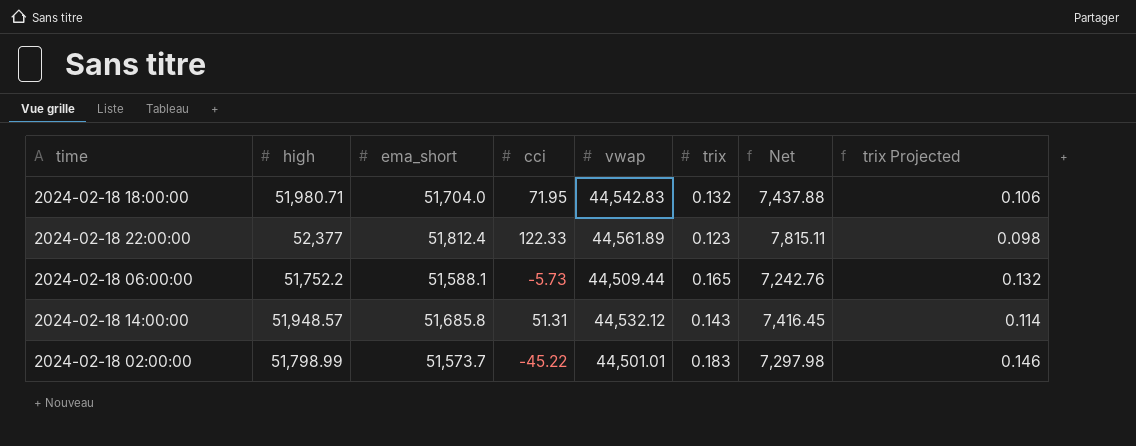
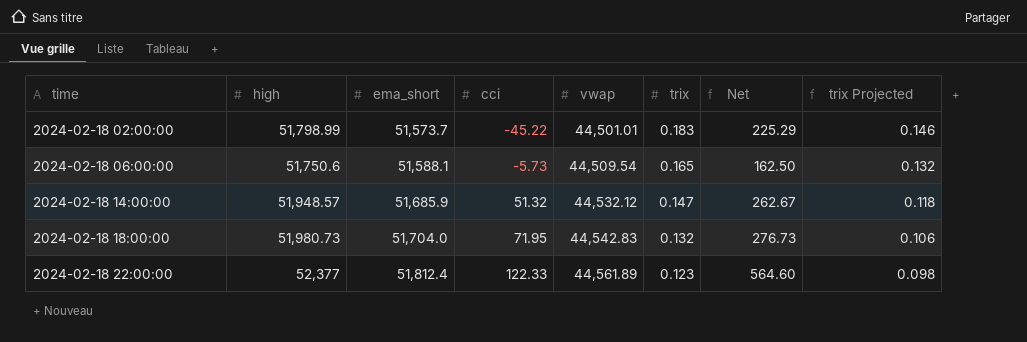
row order: none -> time ascending
column Net | formula: [high] - [vwap] -> [high] - [ema_short]
2024-02-18 06:00:00 | high: 51,752.2 -> 51,750.6
2024-02-18 06:00:00 | vwap: 44,509.44 -> 44,509.54
2024-02-18 14:00:00 | ema_short: 51,685.8 -> 51,685.9
2024-02-18 14:00:00 | cci: 51.31 -> 51.32
2024-02-18 14:00:00 | trix: 0.143 -> 0.147
2024-02-18 14:00:00 | trix Projected: 0.114 -> 0.118
2024-02-18 18:00:00 | high: 51,980.71 -> 51,980.73

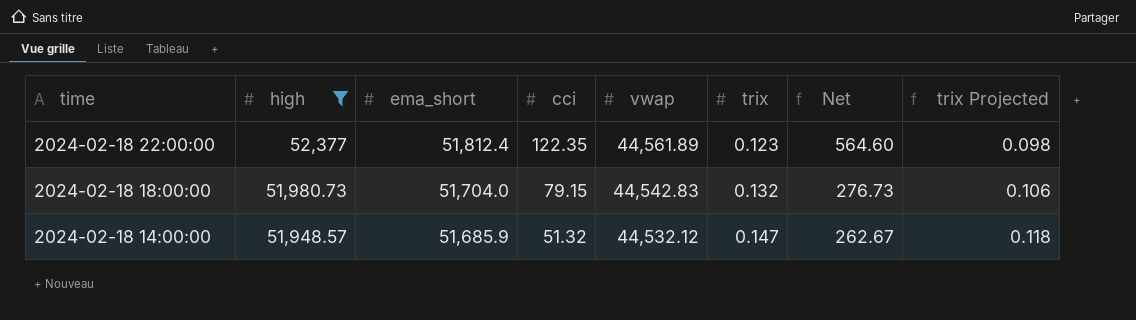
filter: none -> high >= 51,948.57
row order: time ascending -> time descending
2024-02-18 22:00:00 | cci: 122.33 -> 122.35
2024-02-18 18:00:00 | cci: 71.95 -> 79.15

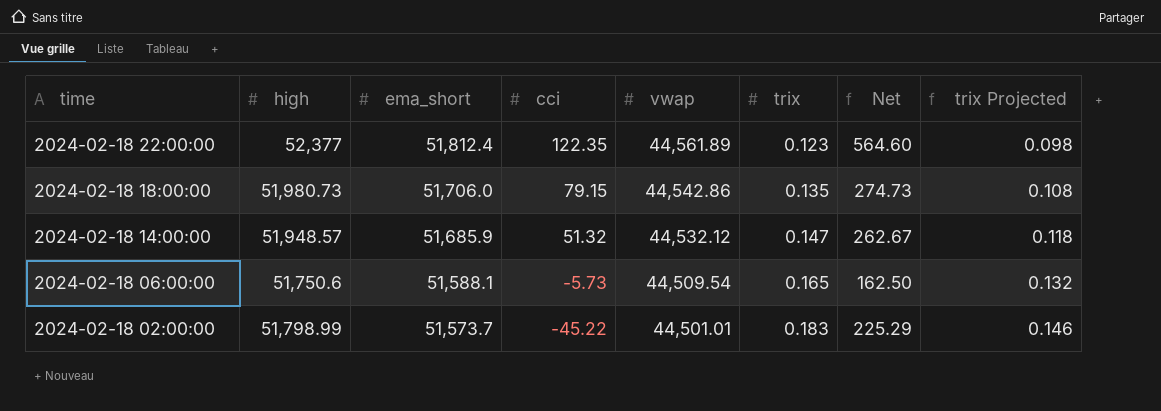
filter: high >= 51,948.57 -> none
2024-02-18 18:00:00 | ema_short: 51,704.0 -> 51,706.0
2024-02-18 18:00:00 | vwap: 44,542.83 -> 44,542.86
2024-02-18 18:00:00 | trix: 0.132 -> 0.135
2024-02-18 18:00:00 | Net: 276.73 -> 274.73
2024-02-18 18:00:00 | trix Projected: 0.106 -> 0.108

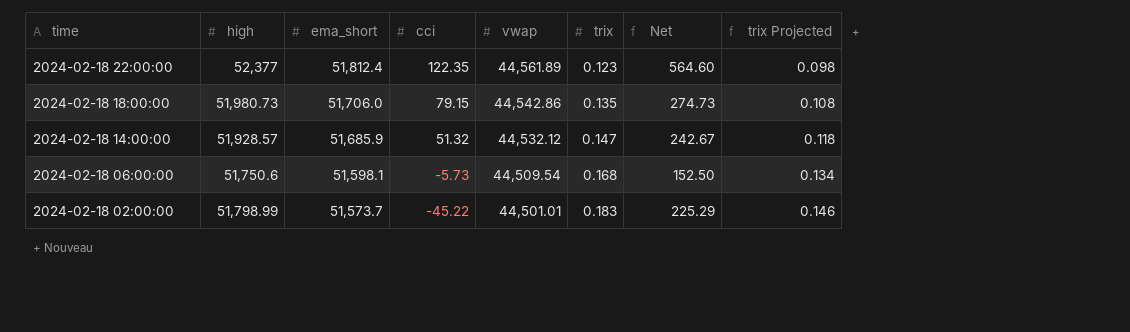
2024-02-18 14:00:00 | high: 51,948.57 -> 51,928.57
2024-02-18 14:00:00 | Net: 262.67 -> 242.67
2024-02-18 06:00:00 | ema_short: 51,588.1 -> 51,598.1
2024-02-18 06:00:00 | trix: 0.165 -> 0.168
2024-02-18 06:00:00 | Net: 162.50 -> 152.50
2024-02-18 06:00:00 | trix Projected: 0.132 -> 0.134

